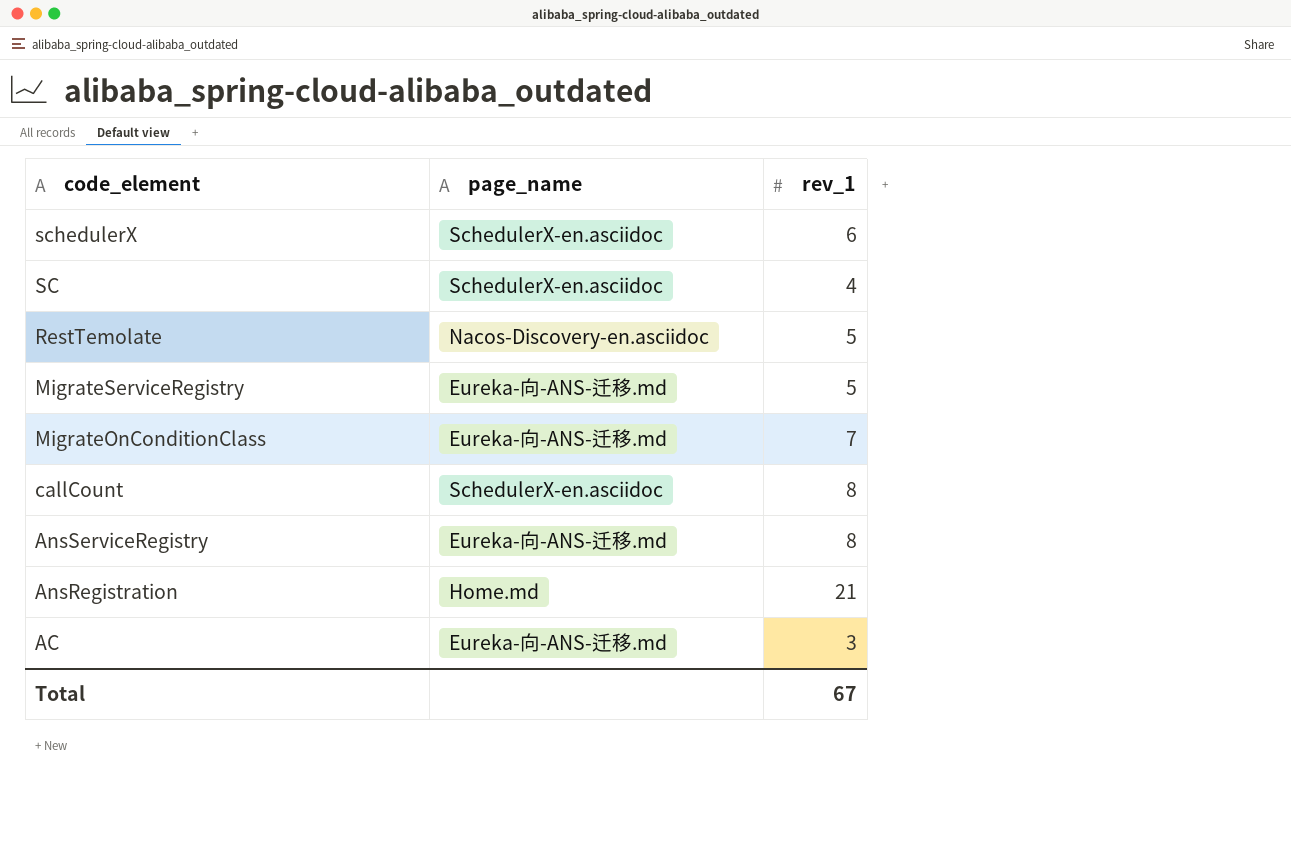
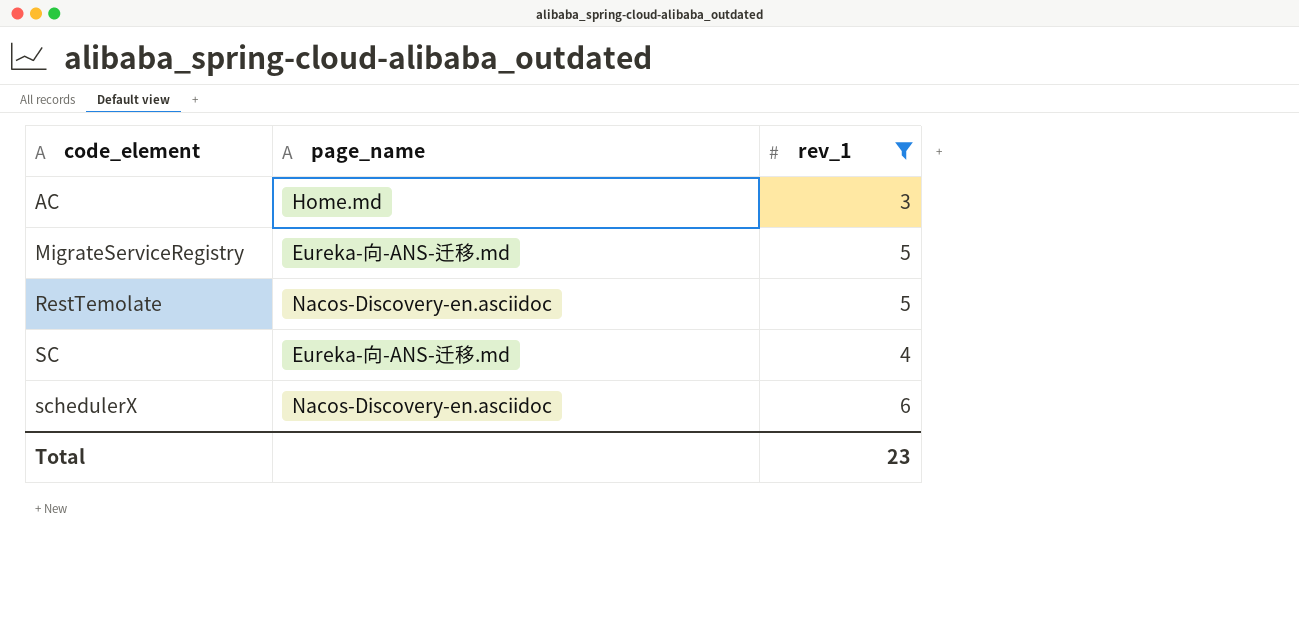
filter: none -> rev_1 <= 6
row order: code_element descending -> code_element ascending
AC | page_name: Eureka-向-ANS-迁移.md -> Home.md
SC | page_name: SchedulerX-en.asciidoc -> Eureka-向-ANS-迁移.md
schedulerX | page_name: SchedulerX-en.asciidoc -> Nacos-Discovery-en.asciidoc
Total | rev_1: 67 -> 23

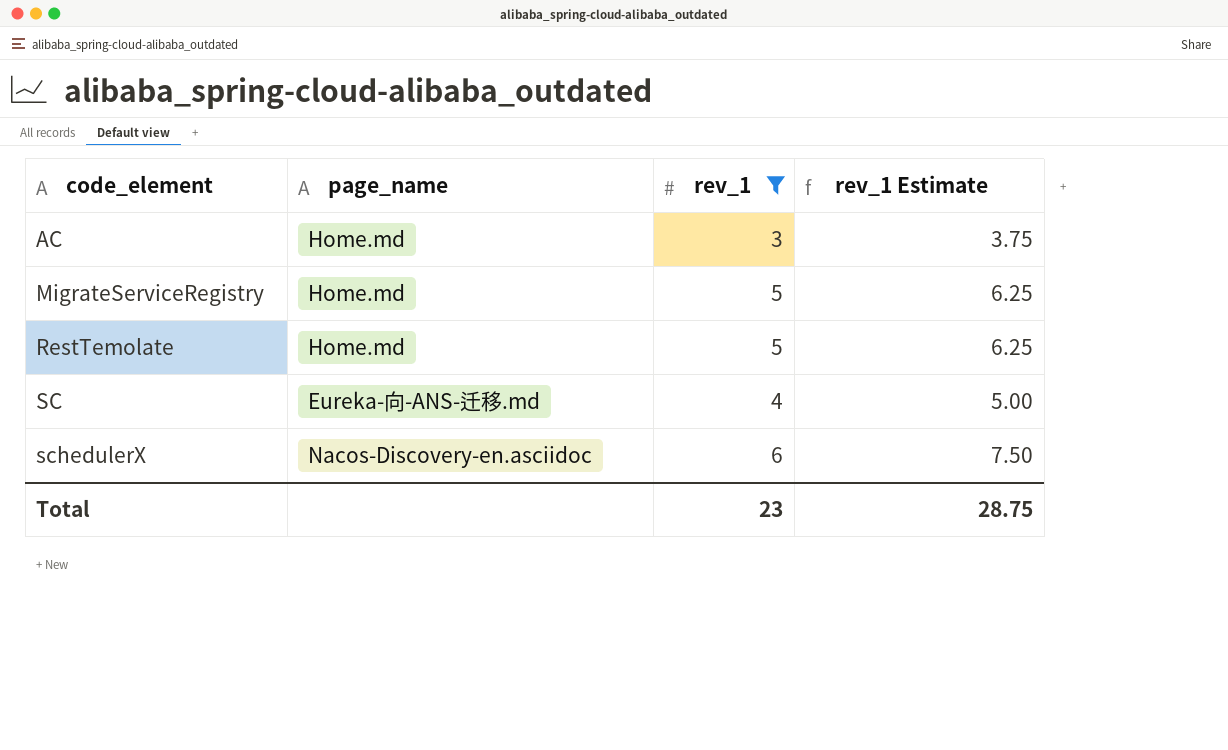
column rev_1 Estimate | formula: none -> [rev_1] * 1.25
MigrateServiceRegistry | page_name: Eureka-向-ANS-迁移.md -> Home.md
RestTemolate | page_name: Nacos-Discovery-en.asciidoc -> Home.md

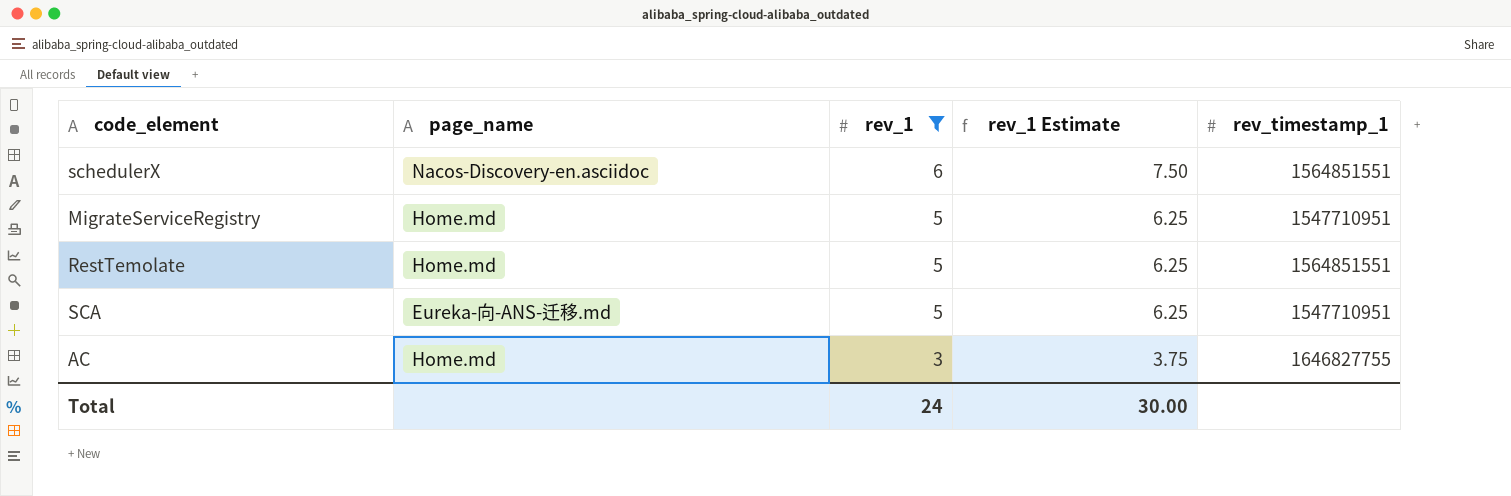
row order: code_element ascending -> rev_1 descending
column rev_timestamp_1 | position: none -> 5
row SC: Eureka-向-ANS-迁移.md | 4 | 5.00 -> none
row SCA: none -> Eureka-向-ANS-迁移.md | 5 | 6.25 | 1547710951
Total | rev_1: 23 -> 24
Total | rev_1 Estimate: 28.75 -> 30.00

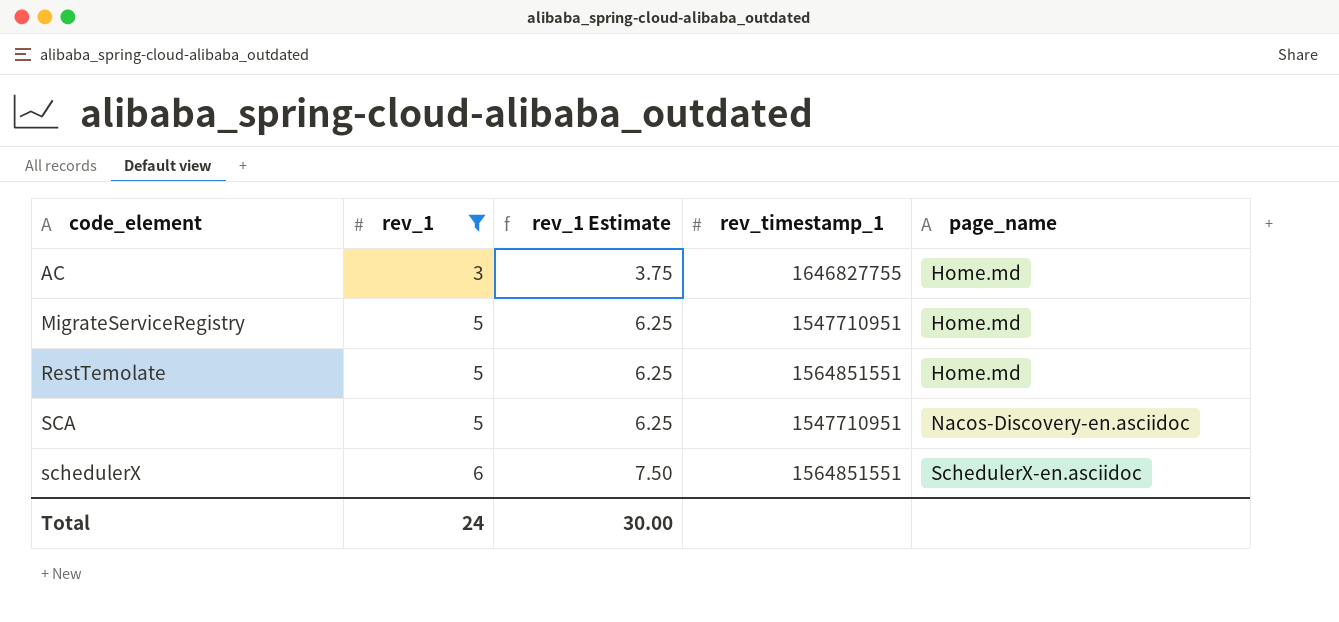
row order: rev_1 descending -> code_element ascending
column page_name | position: 2 -> 5
SCA | page_name: Eureka-向-ANS-迁移.md -> Nacos-Discovery-en.asciidoc
schedulerX | page_name: Nacos-Discovery-en.asciidoc -> SchedulerX-en.asciidoc

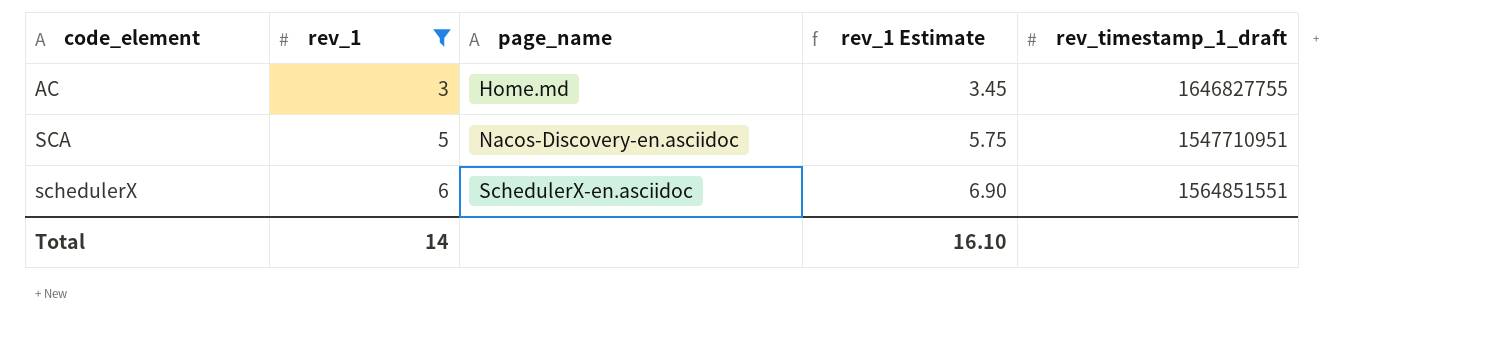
column page_name | position: 5 -> 3
column rev_1 Estimate | formula: [rev_1] * 1.25 -> [rev_1] * 1.15
column name: rev_timestamp_1 -> rev_timestamp_1_draft
row MigrateServiceRegistry: 5 | 6.25 | 1547710951 | Home.md -> none
row RestTemolate: 5 | 6.25 | 1564851551 | Home.md -> none
Total | rev_1: 24 -> 14
Total | rev_1 Estimate: 30.00 -> 16.10

